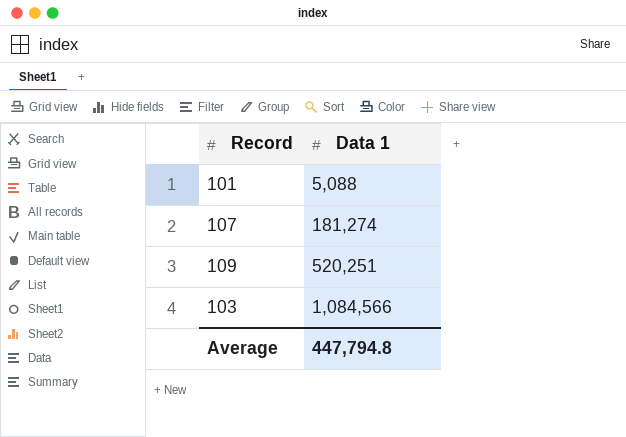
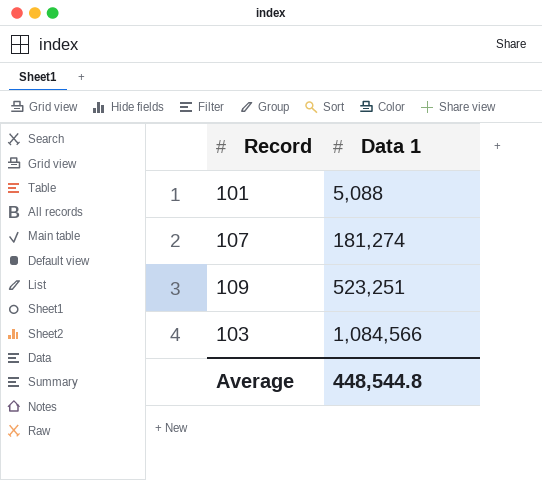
109 | Data 1: 520,251 -> 523,251
Average | Data 1: 447,794.8 -> 448,544.8

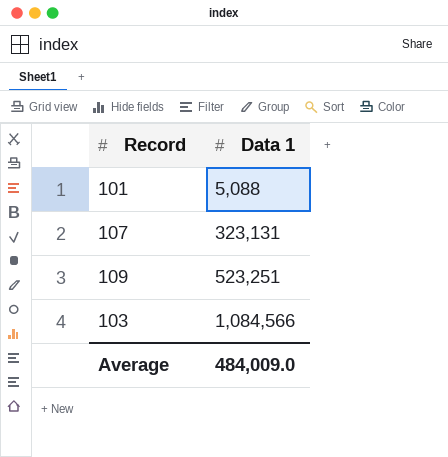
107 | Data 1: 181,274 -> 323,131
Average | Data 1: 448,544.8 -> 484,009.0

